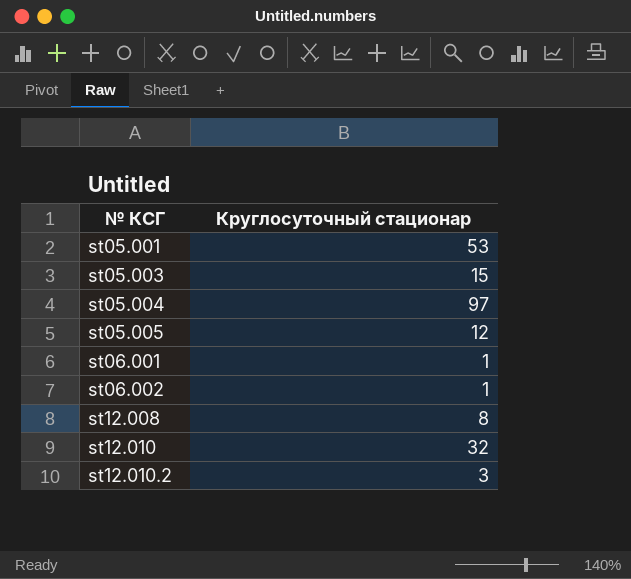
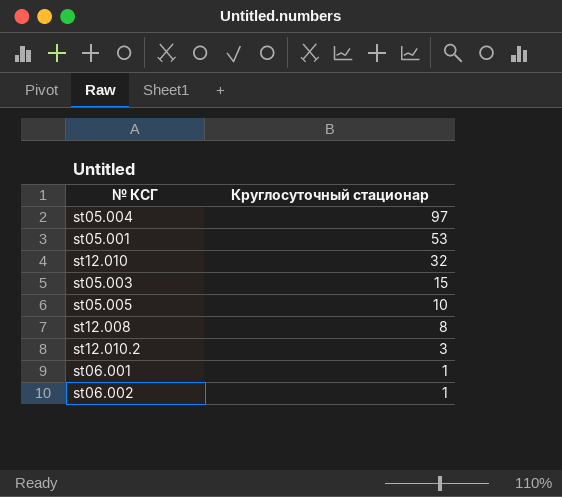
row order: № КСГ ascending -> Круглосуточный cтационар descending
st05.005 | Круглосуточный cтационар: 12 -> 10

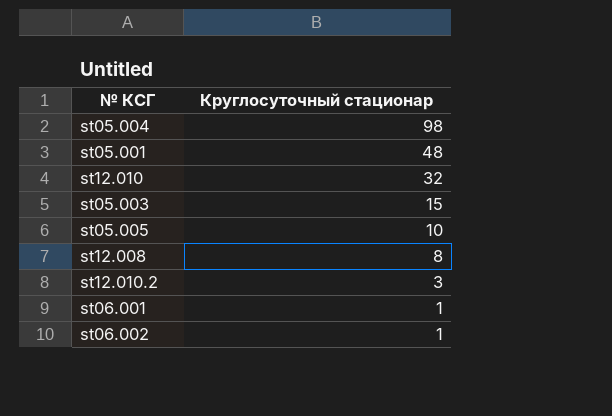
st05.004 | Круглосуточный cтационар: 97 -> 98
st05.001 | Круглосуточный cтационар: 53 -> 48

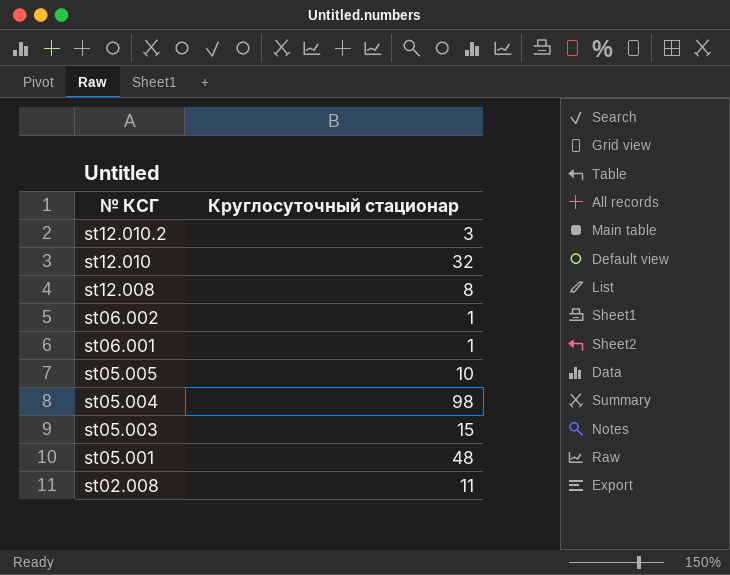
row order: Круглосуточный cтационар descending -> № КСГ descending
row st02.008: none -> 11

